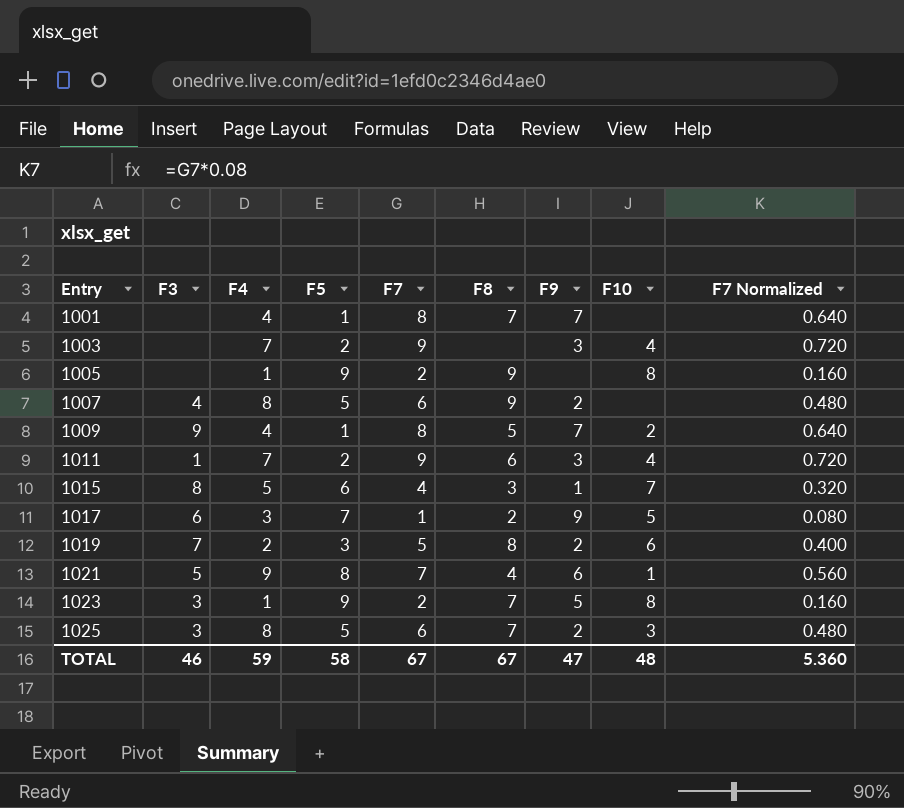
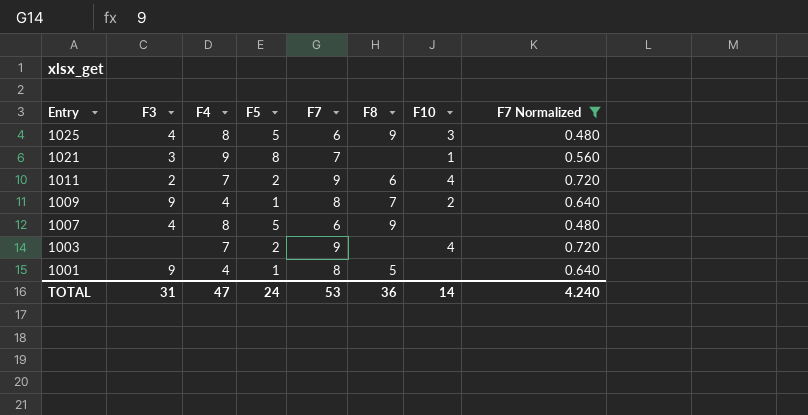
filter: none -> F7 Normalized >= 0.480
row order: Entry ascending -> Entry descending
column F9 | position: 7 -> none
1025 | F3: 3 -> 4
1025 | F8: 7 -> 9
1021 | F3: 5 -> 3
1021 | F8: 4 -> none
1011 | F3: 1 -> 2
1009 | F8: 5 -> 7
1001 | F3: none -> 9
1001 | F8: 7 -> 5
TOTAL | F3: 46 -> 31
TOTAL | F4: 59 -> 47
TOTAL | F5: 58 -> 24
TOTAL | F7: 67 -> 53
TOTAL | F8: 67 -> 36
TOTAL | F10: 48 -> 14
TOTAL | F7 Normalized: 5.360 -> 4.240

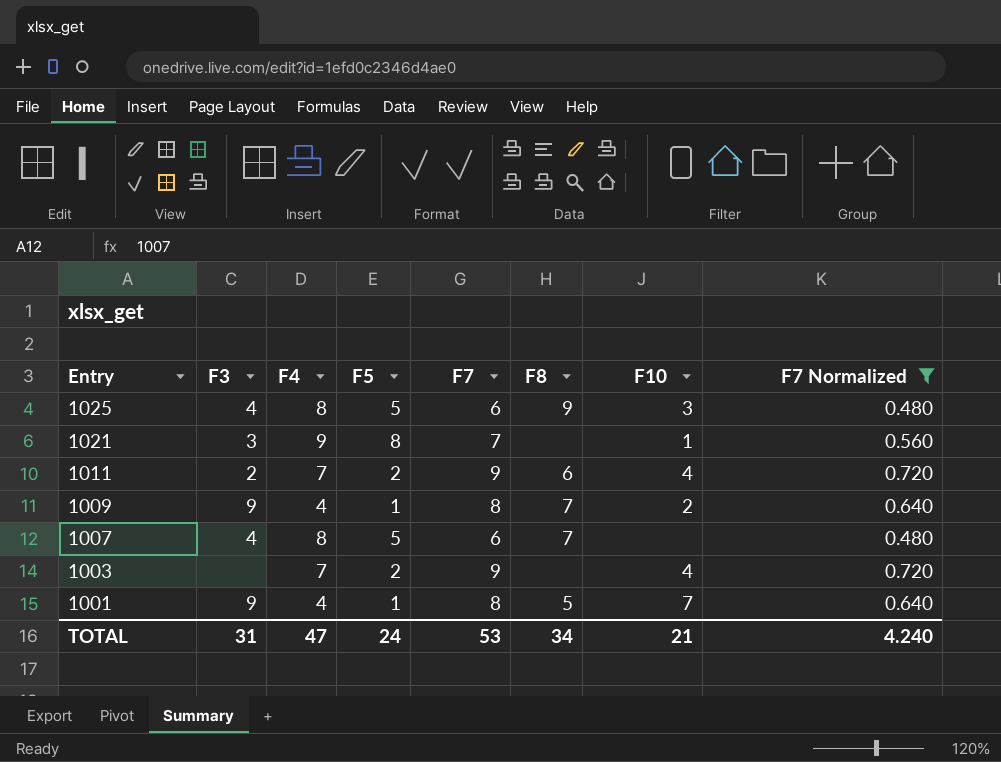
1007 | F8: 9 -> 7
1001 | F10: none -> 7
TOTAL | F8: 36 -> 34
TOTAL | F10: 14 -> 21

